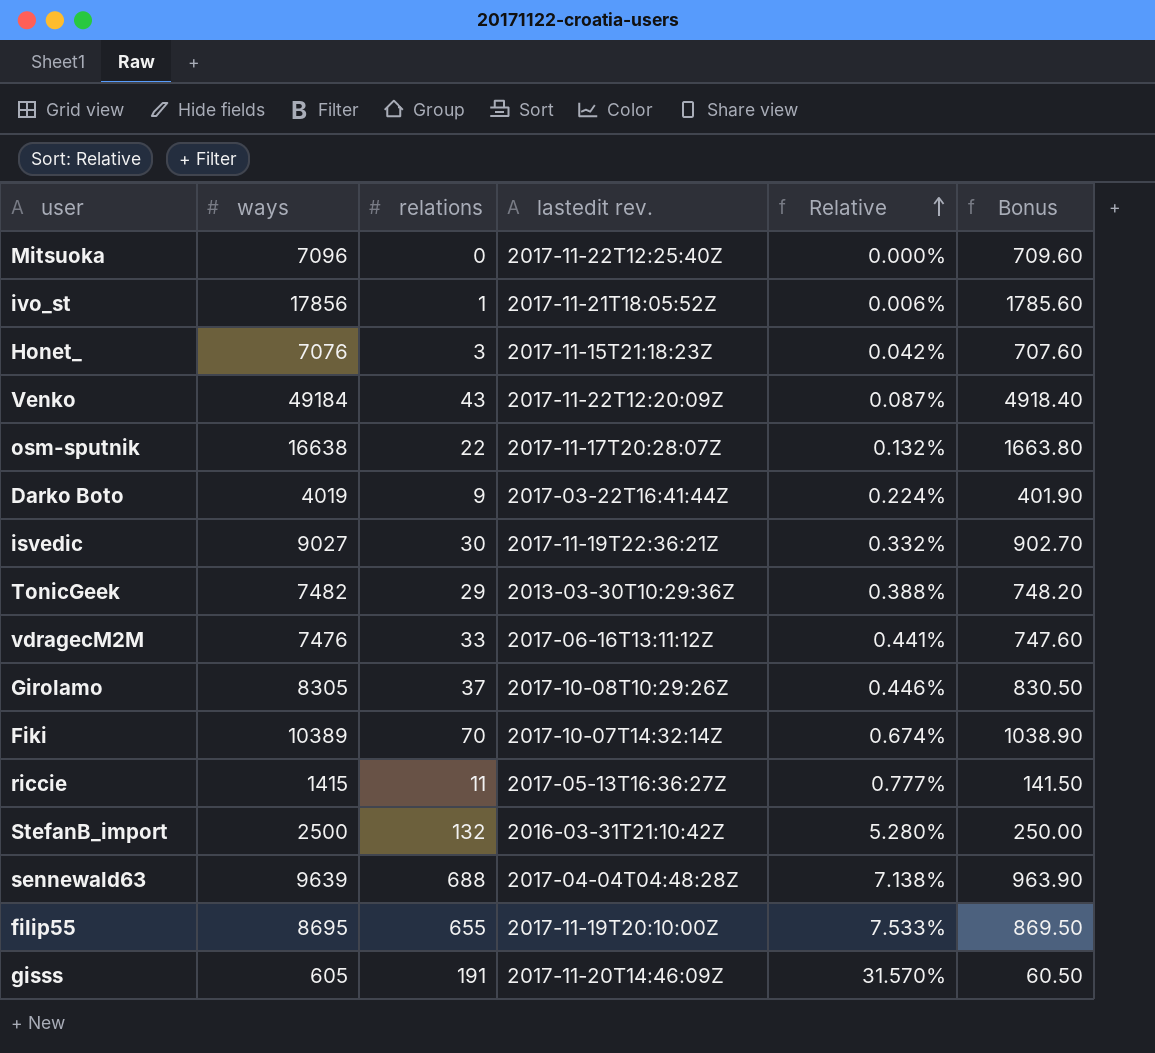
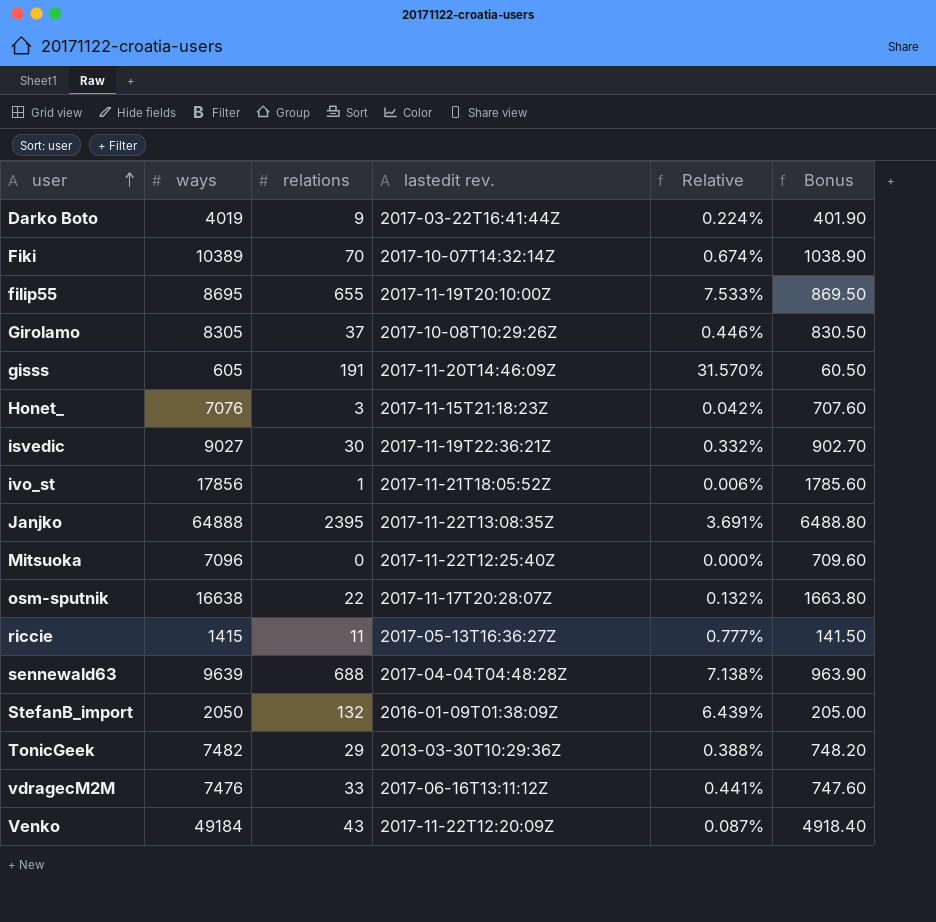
row order: Relative ascending -> user ascending
row Janjko: none -> 64888 | 2395 | 2017-11-22T13:08:35Z | 3.691% | 6488.80
StefanB_import | ways: 2500 -> 2050
StefanB_import | lastedit rev.: 2016-03-31T21:10:42Z -> 2016-01-09T01:38:09Z
StefanB_import | Relative: 5.280% -> 6.439%
StefanB_import | Bonus: 250.00 -> 205.00

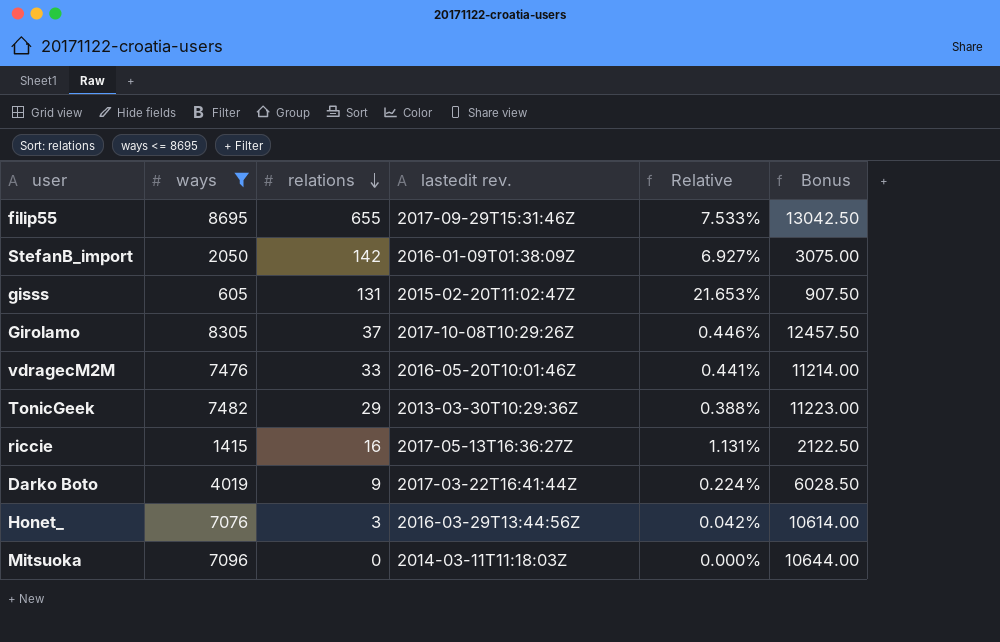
filter: none -> ways <= 8695
row order: user ascending -> relations descending
column Bonus | formula: [ways] * 0.1 -> [ways] * 1.5
filip55 | lastedit rev.: 2017-11-19T20:10:00Z -> 2017-09-29T15:31:46Z
StefanB_import | relations: 132 -> 142
StefanB_import | Relative: 6.439% -> 6.927%
gisss | relations: 191 -> 131
gisss | lastedit rev.: 2017-11-20T14:46:09Z -> 2015-02-20T11:02:47Z
gisss | Relative: 31.570% -> 21.653%
vdragecM2M | lastedit rev.: 2017-06-16T13:11:12Z -> 2016-05-20T10:01:46Z
riccie | relations: 11 -> 16
riccie | Relative: 0.777% -> 1.131%
Honet_ | lastedit rev.: 2017-11-15T21:18:23Z -> 2016-03-29T13:44:56Z
Mitsuoka | lastedit rev.: 2017-11-22T12:25:40Z -> 2014-03-11T11:18:03Z

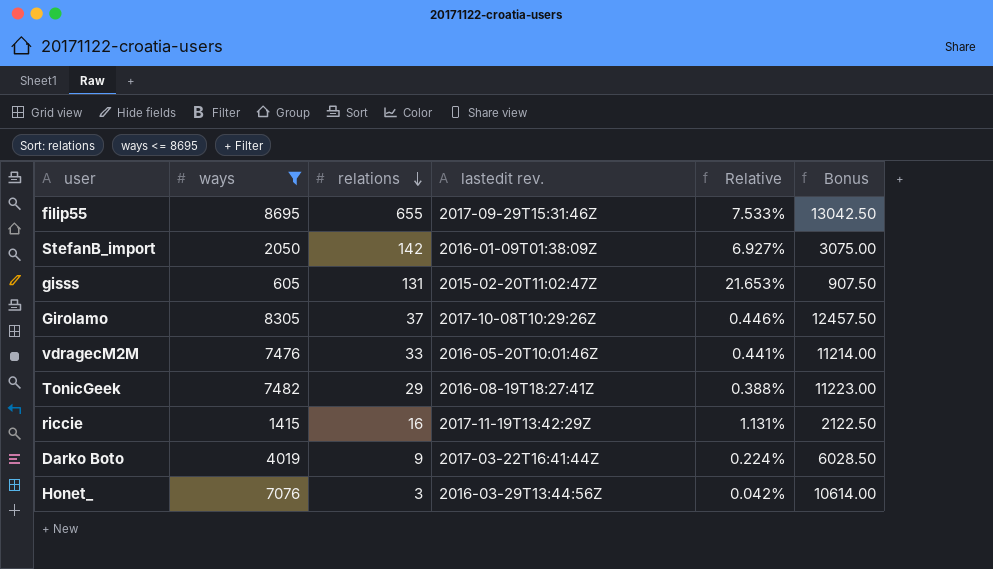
row Mitsuoka: 7096 | 0 | 2014-03-11T11:18:03Z | 0.000% | 10644.00 -> none
TonicGeek | lastedit rev.: 2013-03-30T10:29:36Z -> 2016-08-19T18:27:41Z
riccie | lastedit rev.: 2017-05-13T16:36:27Z -> 2017-11-19T13:42:29Z

